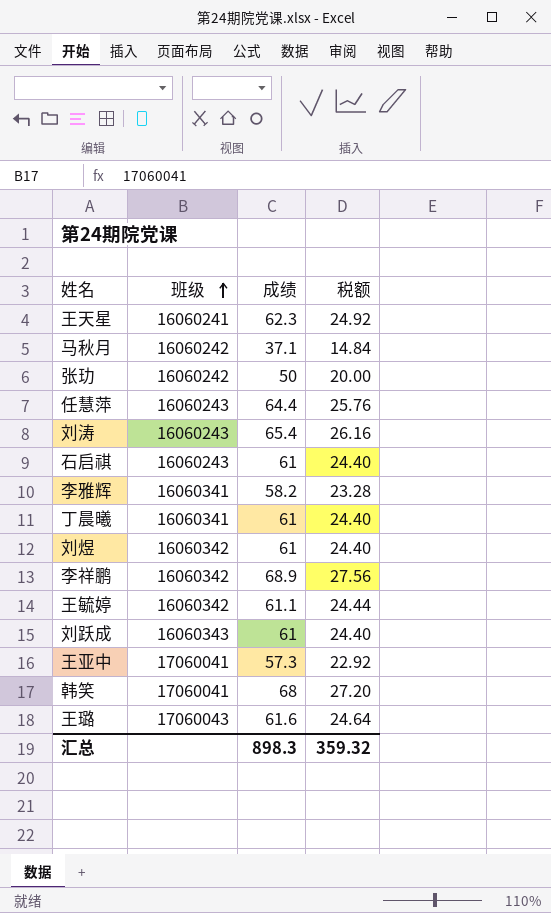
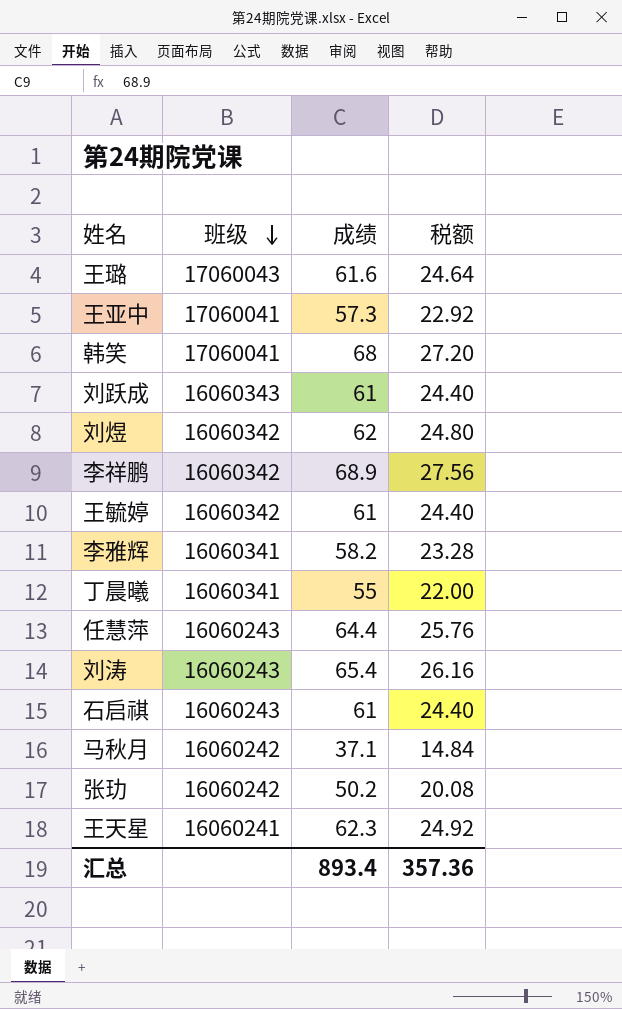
row order: 班级 ascending -> 班级 descending
刘煜 | 成绩: 61 -> 62
刘煜 | 税额: 24.40 -> 24.80
王毓婷 | 成绩: 61.1 -> 61
王毓婷 | 税额: 24.44 -> 24.40
丁晨曦 | 成绩: 61 -> 55
丁晨曦 | 税额: 24.40 -> 22.00
张玏 | 成绩: 50 -> 50.2
张玏 | 税额: 20.00 -> 20.08
汇总 | 成绩: 898.3 -> 893.4
汇总 | 税额: 359.32 -> 357.36

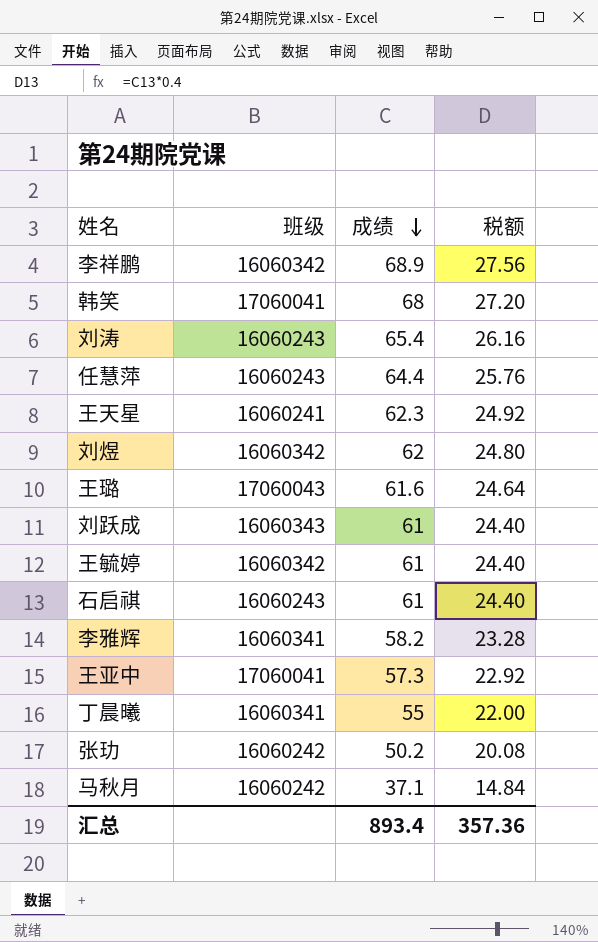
row order: 班级 descending -> 成绩 descending

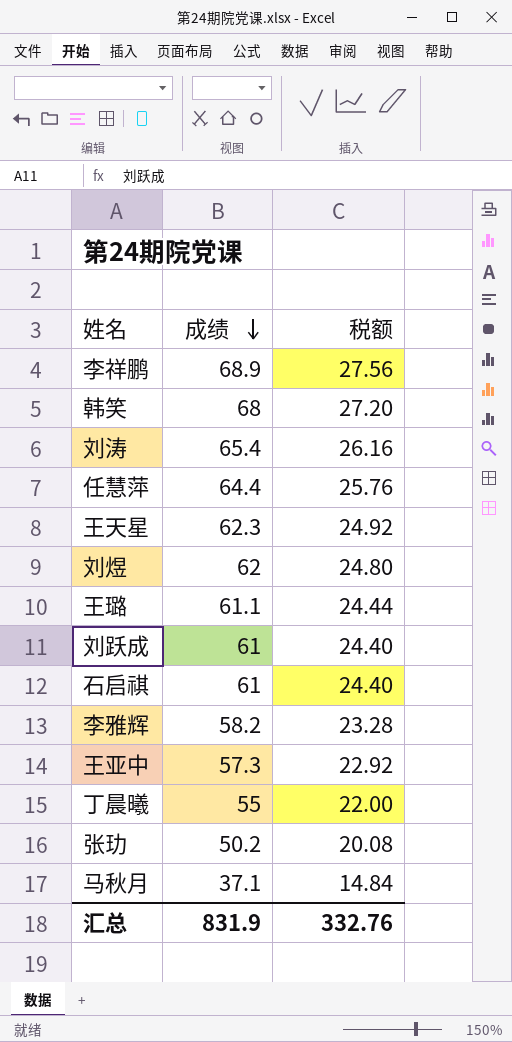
column 班级 | position: 2 -> none
row 王毓婷: 16060342 | 61 | 24.40 -> none
王璐 | 成绩: 61.6 -> 61.1
王璐 | 税额: 24.64 -> 24.44
汇总 | 成绩: 893.4 -> 831.9
汇总 | 税额: 357.36 -> 332.76

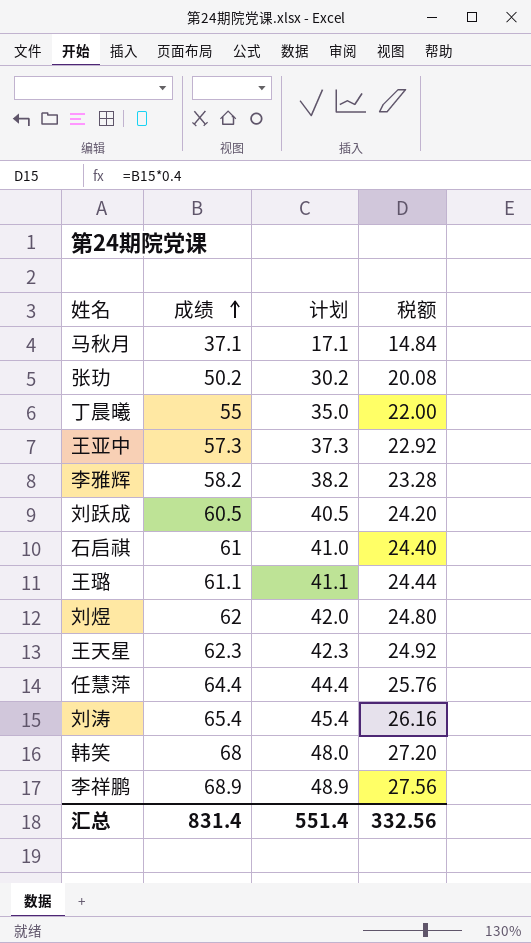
row order: 成绩 descending -> 成绩 ascending
column 计划 | formula: none -> [成绩] - 20
刘跃成 | 成绩: 61 -> 60.5
刘跃成 | 税额: 24.40 -> 24.20
汇总 | 成绩: 831.9 -> 831.4
汇总 | 税额: 332.76 -> 332.56

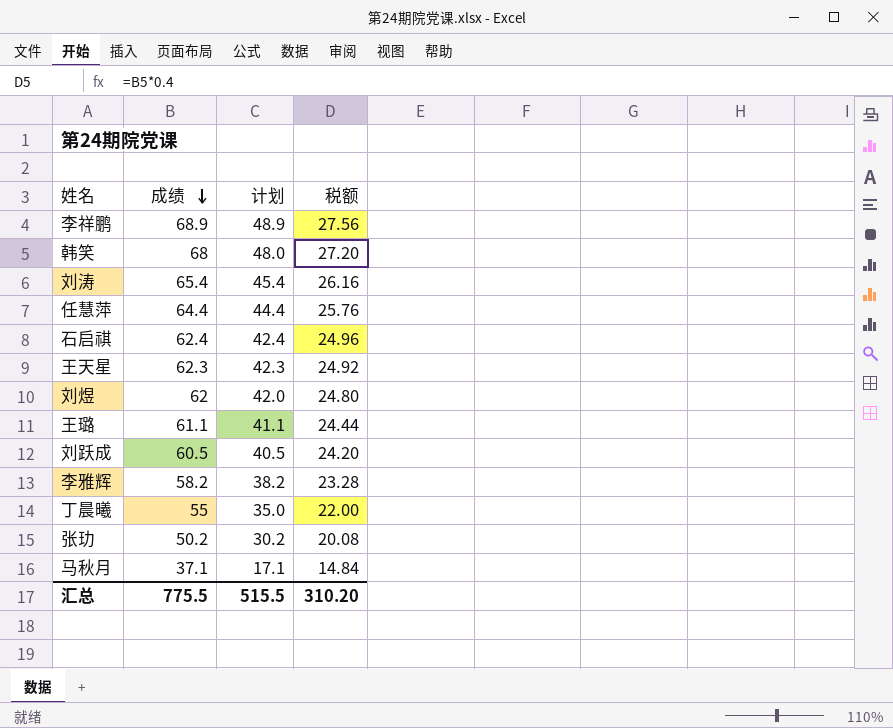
row order: 成绩 ascending -> 成绩 descending
row 王亚中: 57.3 | 37.3 | 22.92 -> none
石启祺 | 成绩: 61 -> 62.4
石启祺 | 计划: 41.0 -> 42.4
石启祺 | 税额: 24.40 -> 24.96
汇总 | 成绩: 831.4 -> 775.5
汇总 | 计划: 551.4 -> 515.5
汇总 | 税额: 332.56 -> 310.20

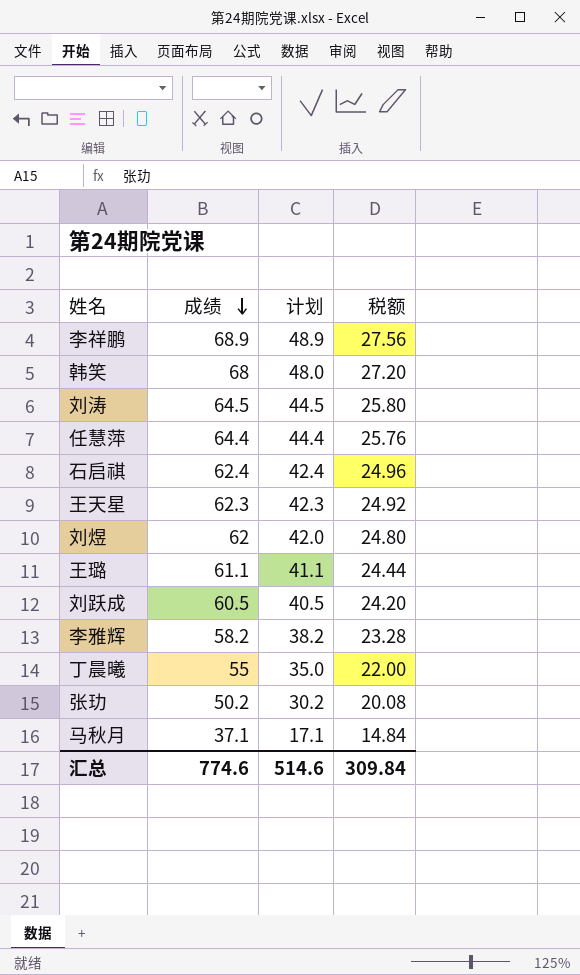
刘涛 | 成绩: 65.4 -> 64.5
刘涛 | 计划: 45.4 -> 44.5
刘涛 | 税额: 26.16 -> 25.80
汇总 | 成绩: 775.5 -> 774.6
汇总 | 计划: 515.5 -> 514.6
汇总 | 税额: 310.20 -> 309.84

